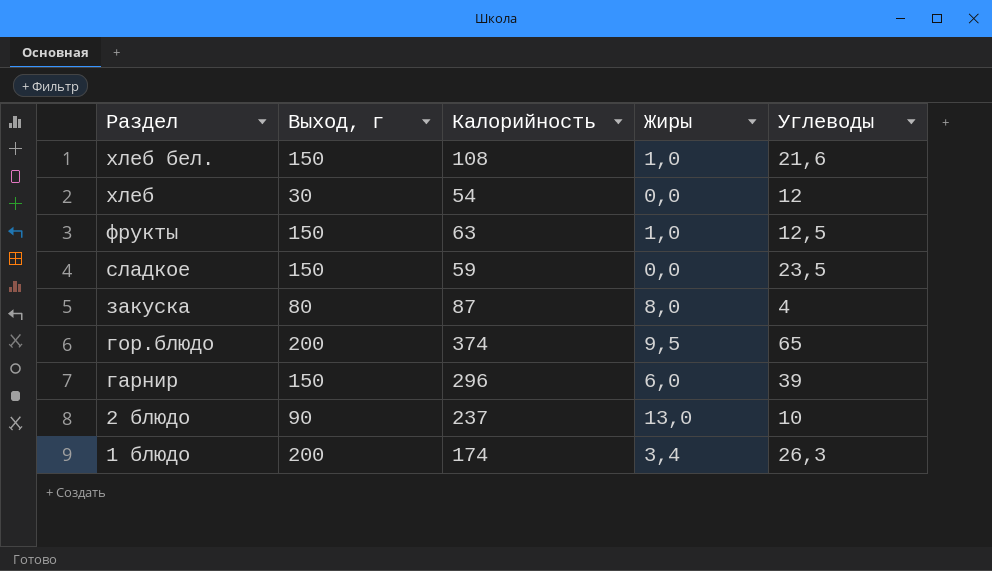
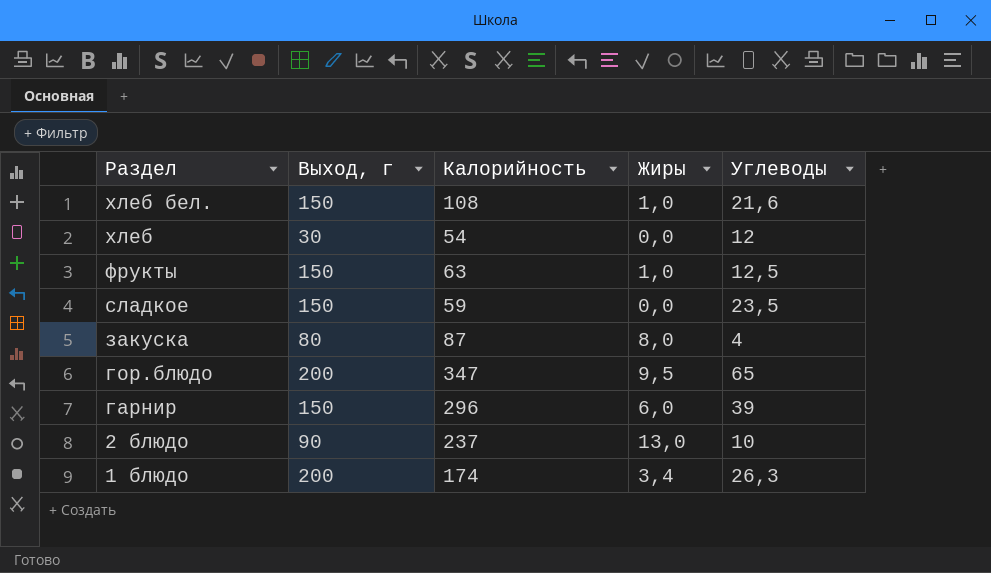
гор.блюдо | Калорийность: 374 -> 347

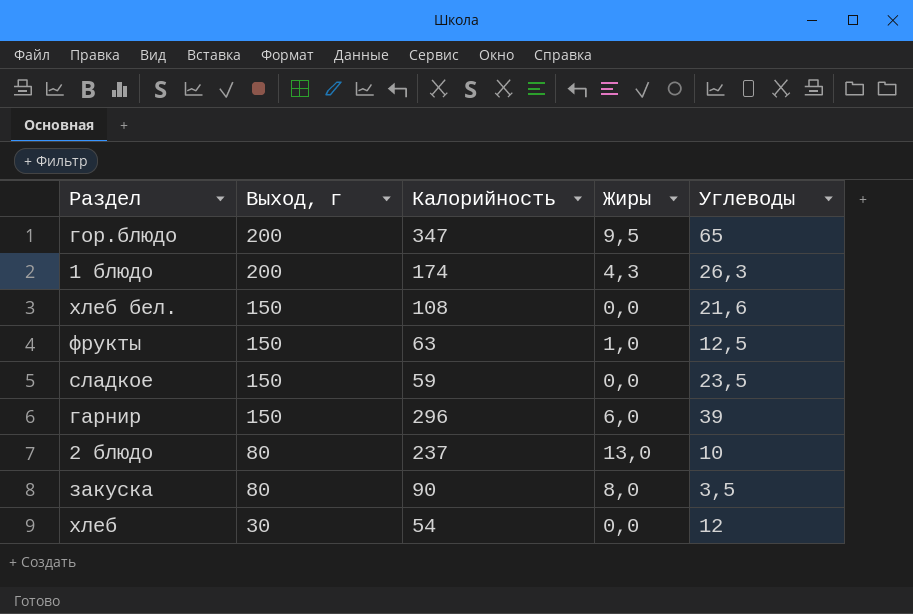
row order: Раздел descending -> Выход, г descending
1 блюдо | Жиры: 3,4 -> 4,3
хлеб бел. | Жиры: 1,0 -> 0,0
2 блюдо | Выход, г: 90 -> 80
закуска | Калорийность: 87 -> 90
закуска | Углеводы: 4 -> 3,5

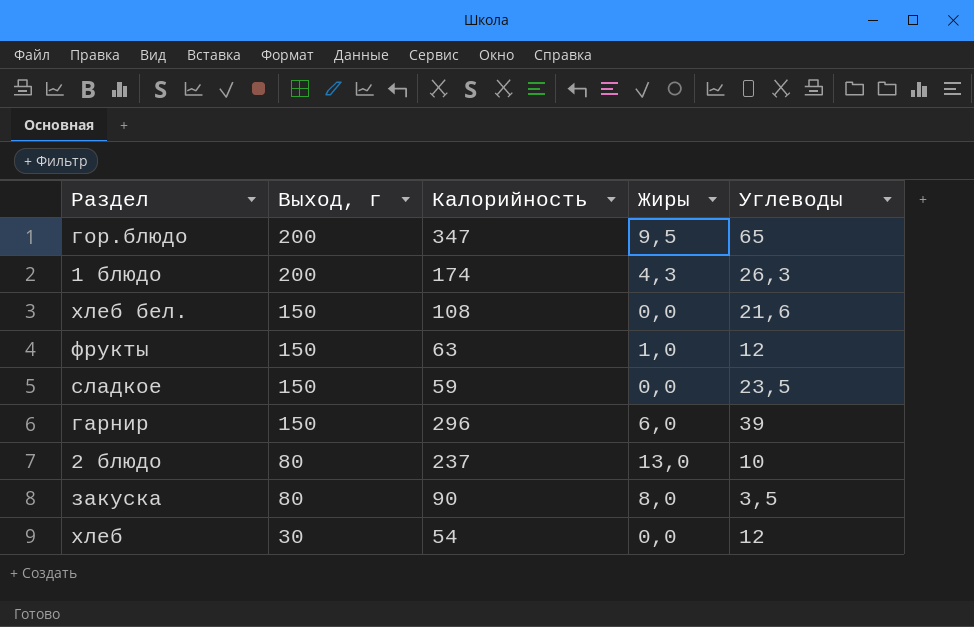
фрукты | Углеводы: 12,5 -> 12

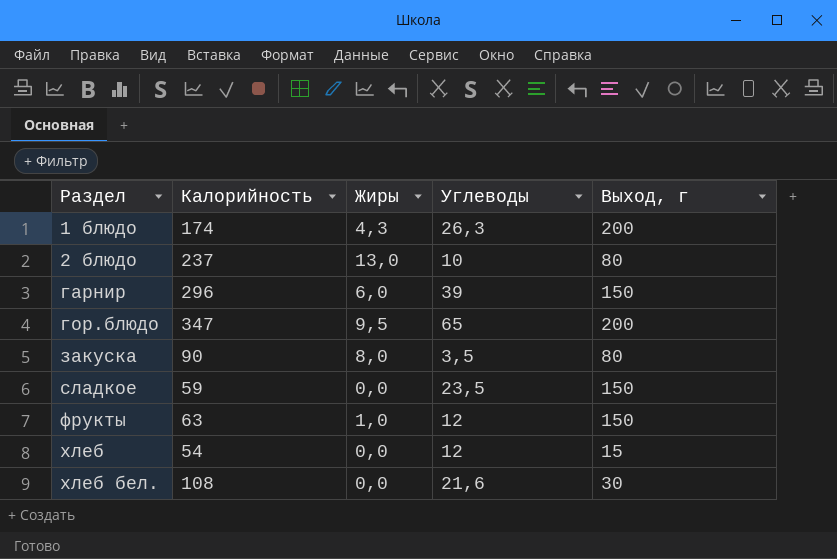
row order: Выход, г descending -> Раздел ascending
column Выход, г | position: 2 -> 5
хлеб | Выход, г: 30 -> 15
хлеб бел. | Выход, г: 150 -> 30

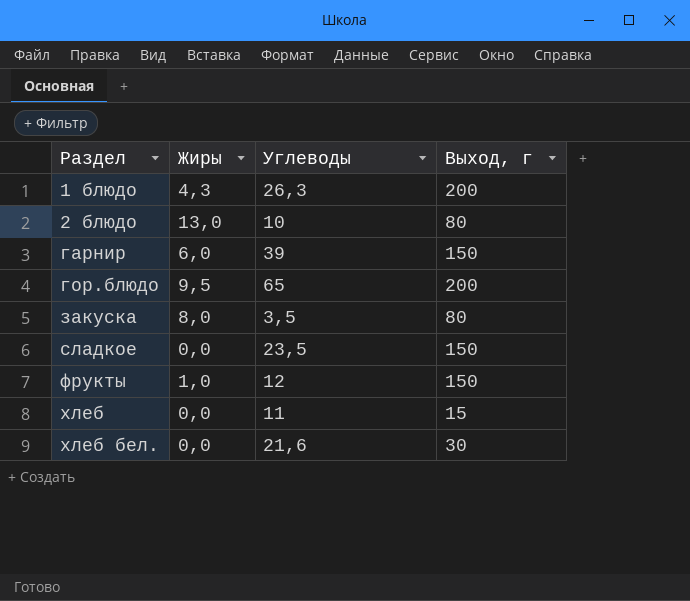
column Калорийность | position: 2 -> none
хлеб | Углеводы: 12 -> 11

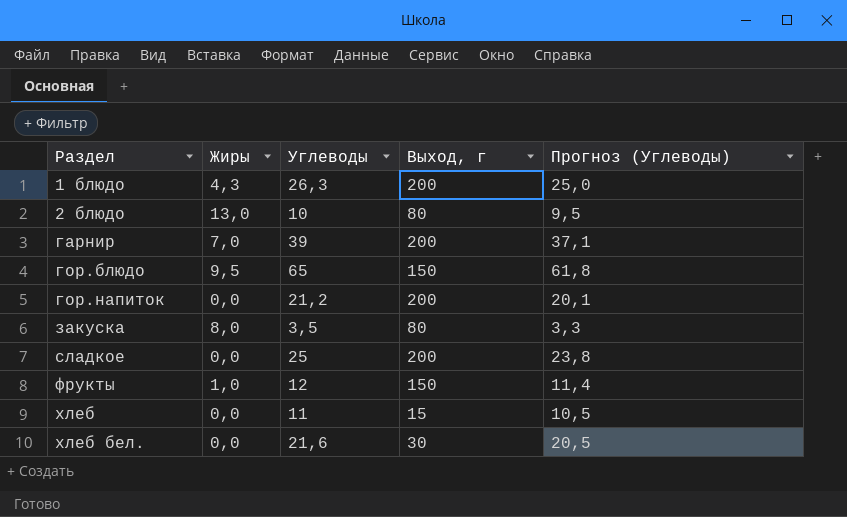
column Прогноз (Углеводы) | formula: none -> [Углеводы] * 0,95
гарнир | Жиры: 6,0 -> 7,0
гарнир | Выход, г: 150 -> 200
гор.блюдо | Выход, г: 200 -> 150
row гор.напиток: none -> 0,0 | 21,2 | 200 | 20,1
сладкое | Углеводы: 23,5 -> 25
сладкое | Выход, г: 150 -> 200

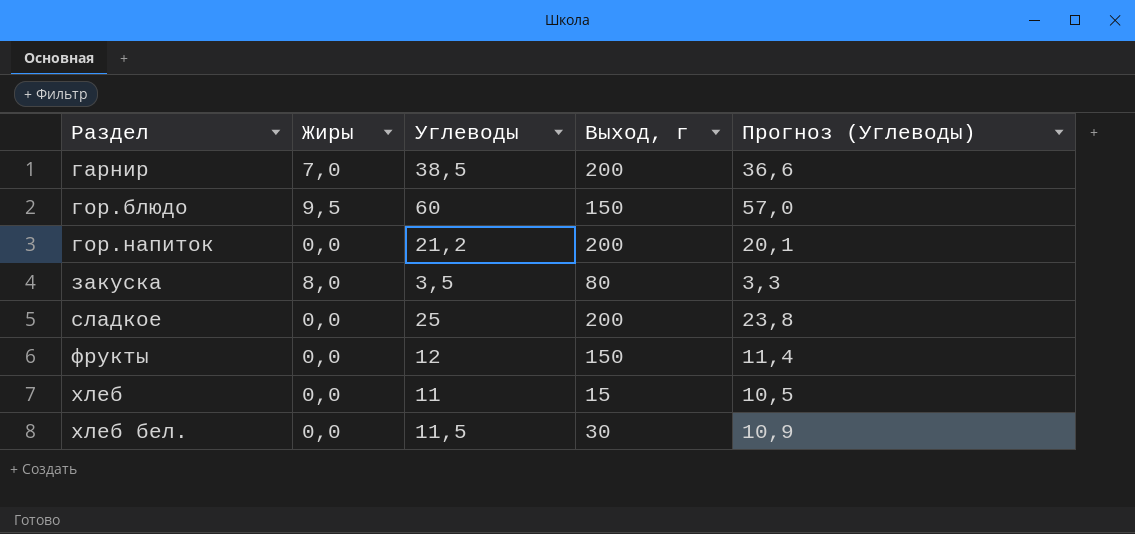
row 1 блюдо: 4,3 | 26,3 | 200 | 25,0 -> none
row 2 блюдо: 13,0 | 10 | 80 | 9,5 -> none
гарнир | Углеводы: 39 -> 38,5
гарнир | Прогноз (Углеводы): 37,1 -> 36,6
гор.блюдо | Углеводы: 65 -> 60
гор.блюдо | Прогноз (Углеводы): 61,8 -> 57,0
фрукты | Жиры: 1,0 -> 0,0
хлеб бел. | Углеводы: 21,6 -> 11,5
хлеб бел. | Прогноз (Углеводы): 20,5 -> 10,9

